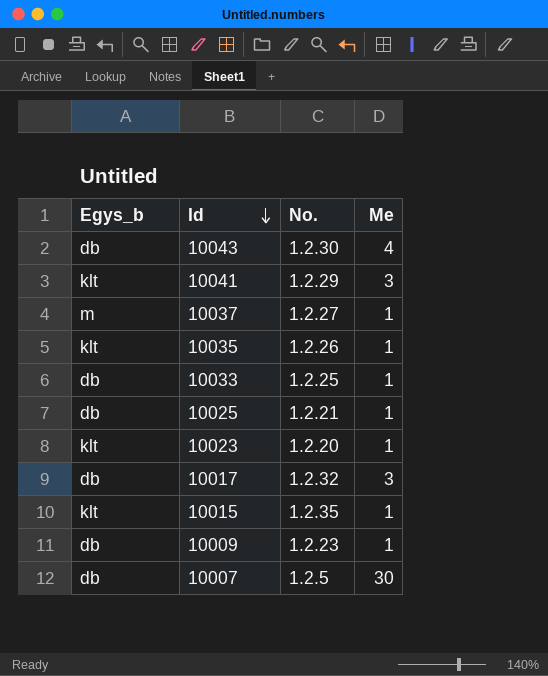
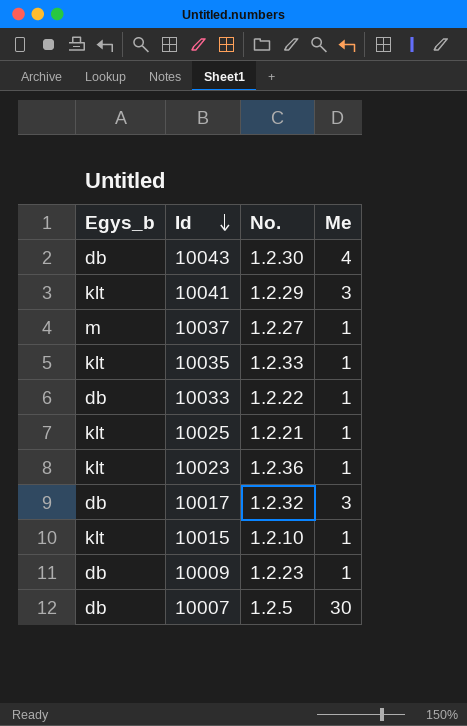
10035 | No.: 1.2.26 -> 1.2.33
10033 | No.: 1.2.25 -> 1.2.22
10025 | Egys_b: db -> klt
10023 | No.: 1.2.20 -> 1.2.36
10015 | No.: 1.2.35 -> 1.2.10

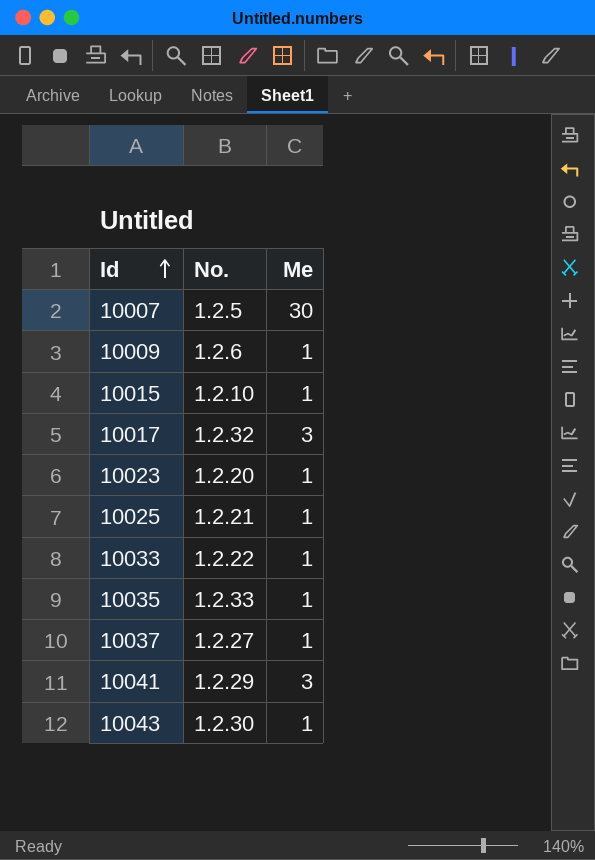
row order: Id descending -> Id ascending
column Egys_b | position: 1 -> none
10009 | No.: 1.2.23 -> 1.2.6
10023 | No.: 1.2.36 -> 1.2.20
10043 | Me: 4 -> 1

